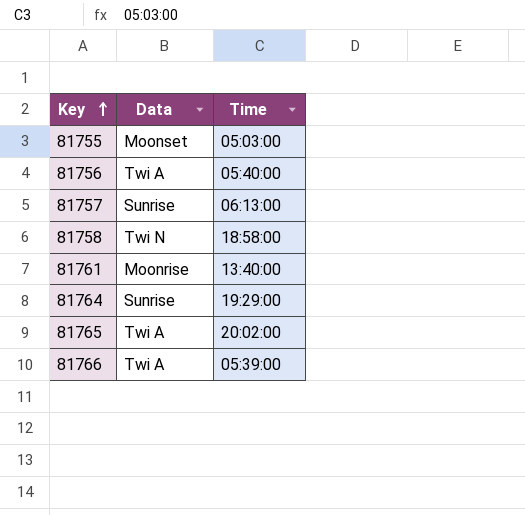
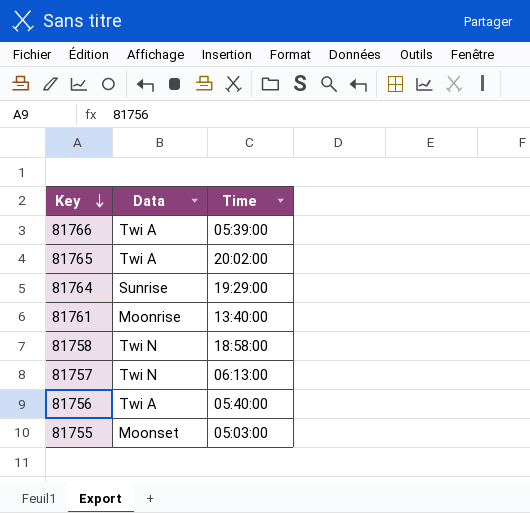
row order: Key ascending -> Key descending
81757 | Data: Sunrise -> Twi N

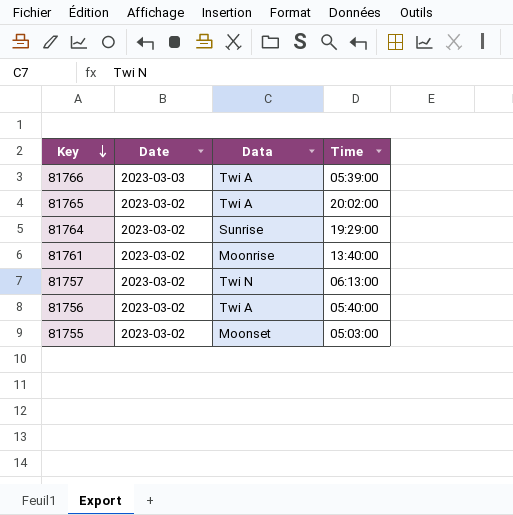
column Date | position: none -> 2
row 81758: Twi N | 18:58:00 -> none

